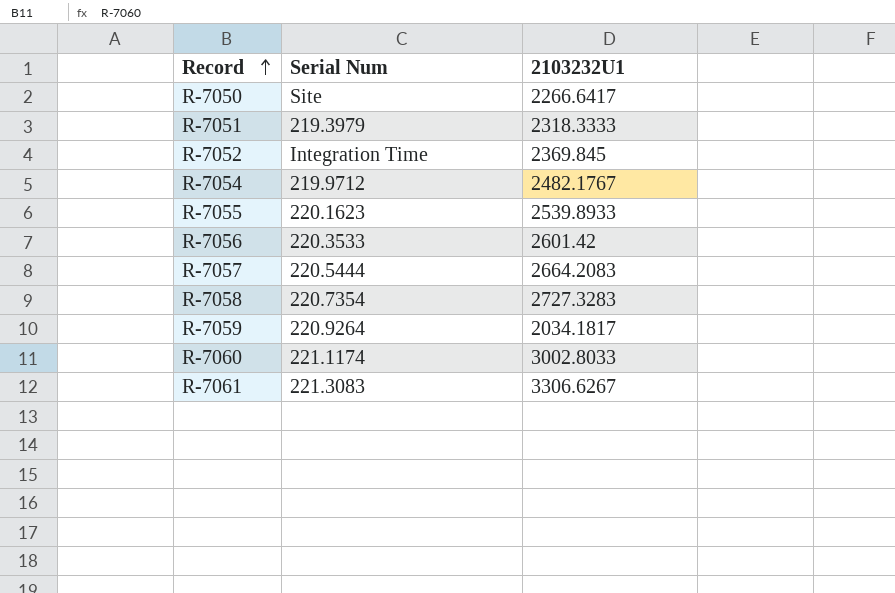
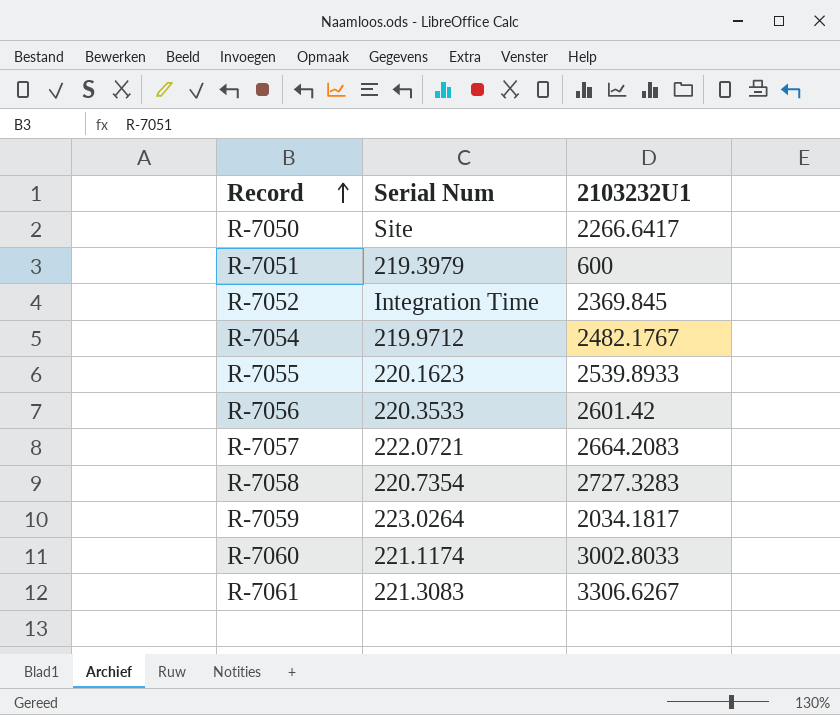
R-7051 | 2103232U1: 2318.3333 -> 600
R-7057 | Serial Num: 220.5444 -> 222.0721
R-7059 | Serial Num: 220.9264 -> 223.0264

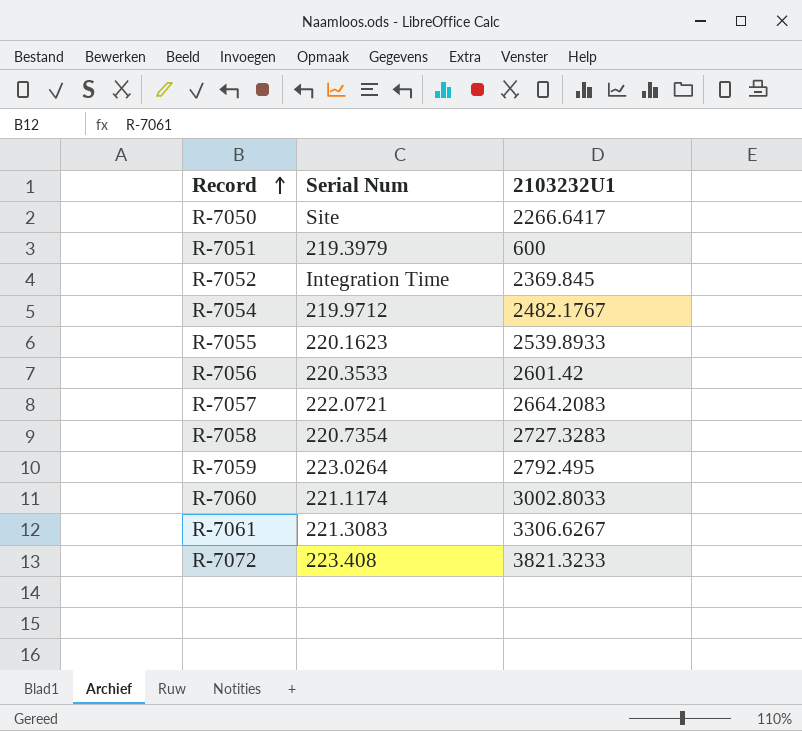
R-7059 | 2103232U1: 2034.1817 -> 2792.495
row R-7072: none -> 223.408 | 3821.3233

